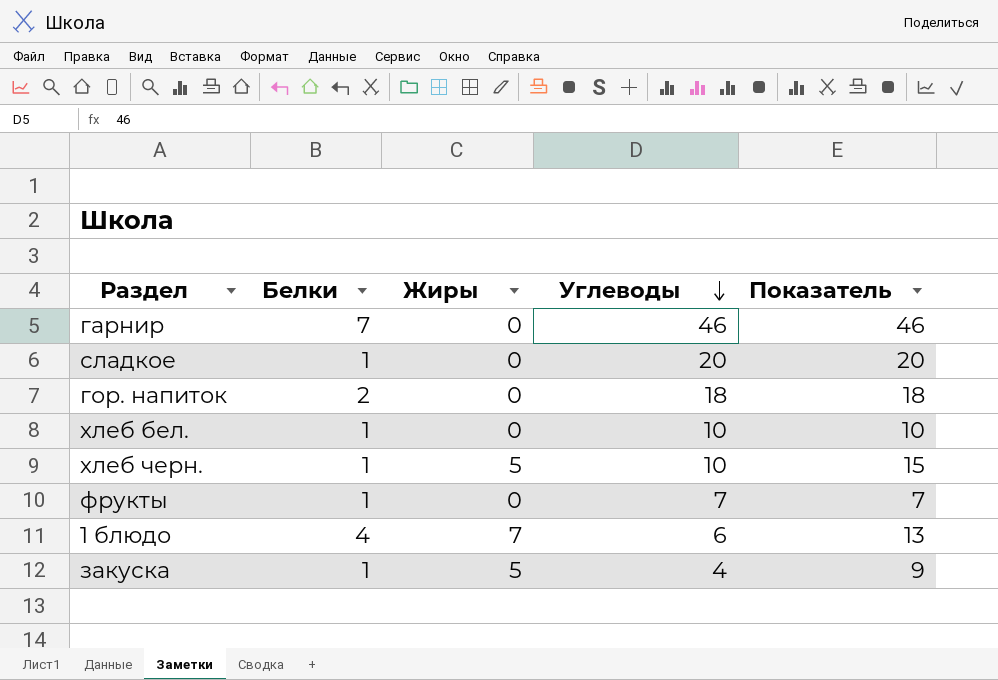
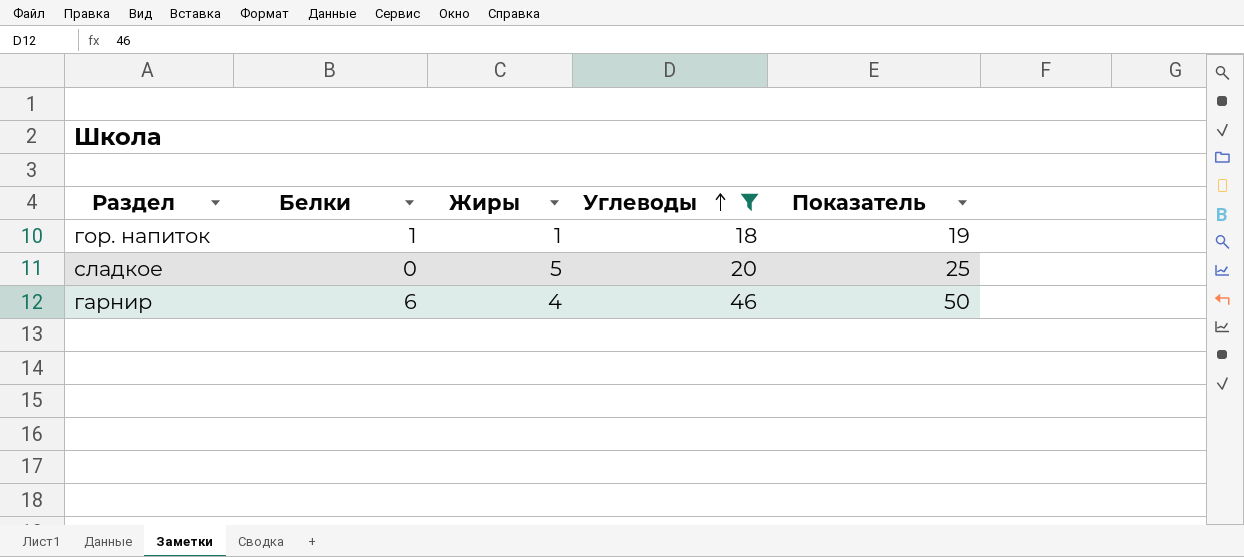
filter: none -> Углеводы >= 18
row order: Углеводы descending -> Углеводы ascending
гор. напиток | Белки: 2 -> 1
гор. напиток | Жиры: 0 -> 1
гор. напиток | Показатель: 18 -> 19
сладкое | Белки: 1 -> 0
сладкое | Жиры: 0 -> 5
сладкое | Показатель: 20 -> 25
гарнир | Белки: 7 -> 6
гарнир | Жиры: 0 -> 4
гарнир | Показатель: 46 -> 50

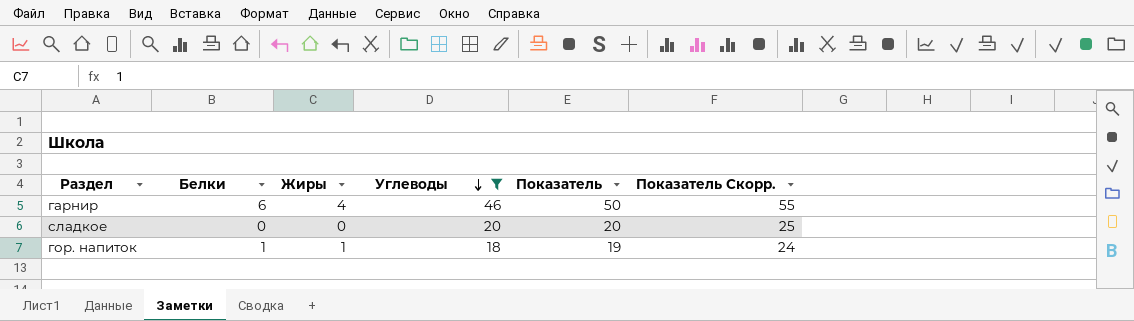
row order: Углеводы ascending -> Углеводы descending
column Показатель Скорр. | formula: none -> [Показатель] + 5
сладкое | Жиры: 5 -> 0
сладкое | Показатель: 25 -> 20

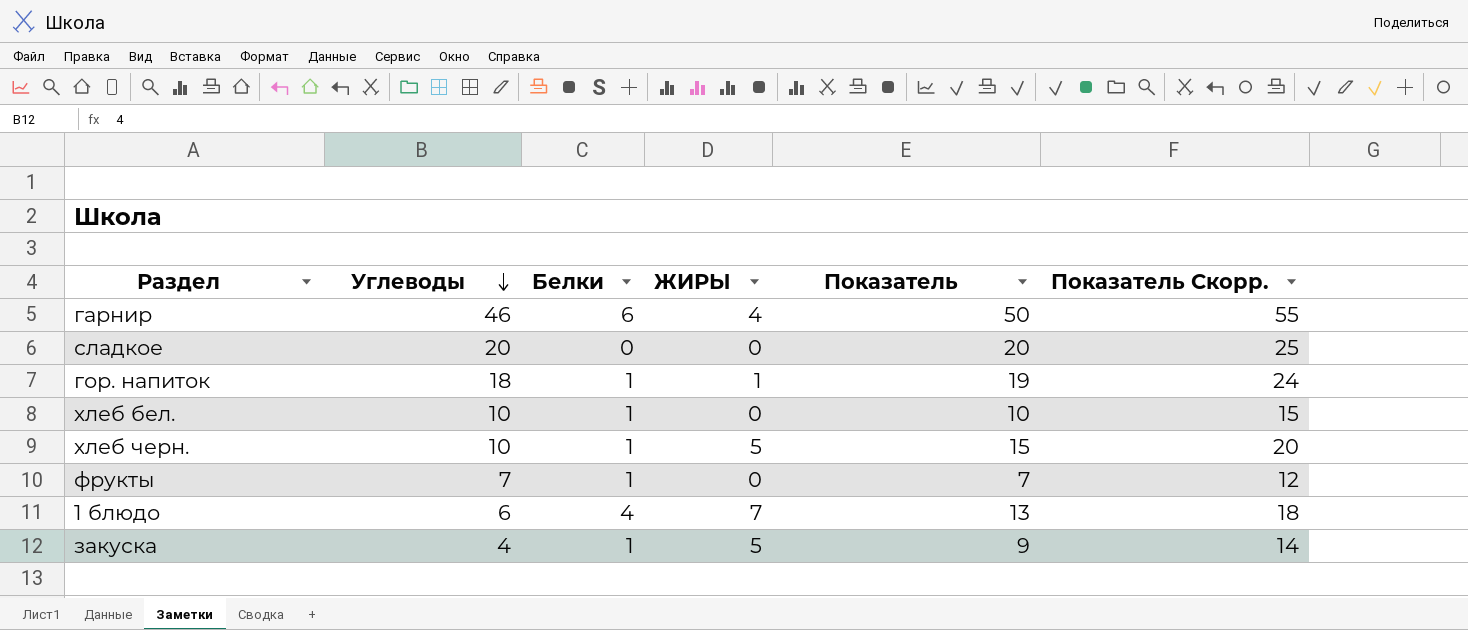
filter: Углеводы >= 18 -> none
column Углеводы | position: 4 -> 2
column name: Жиры -> ЖИРЫ

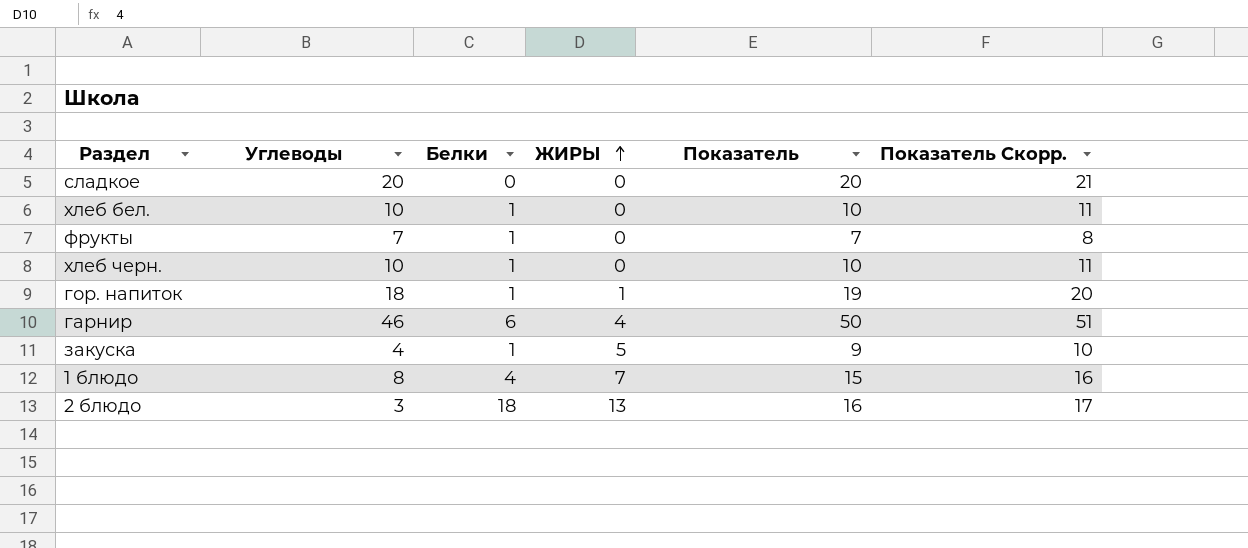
row order: Углеводы descending -> ЖИРЫ ascending
column Показатель Скорр. | formula: [Показатель] + 5 -> [Показатель] + 1
хлеб черн. | ЖИРЫ: 5 -> 0
хлеб черн. | Показатель: 15 -> 10
1 блюдо | Углеводы: 6 -> 8
1 блюдо | Показатель: 13 -> 15
row 2 блюдо: none -> 3 | 18 | 13 | 16 | 17

